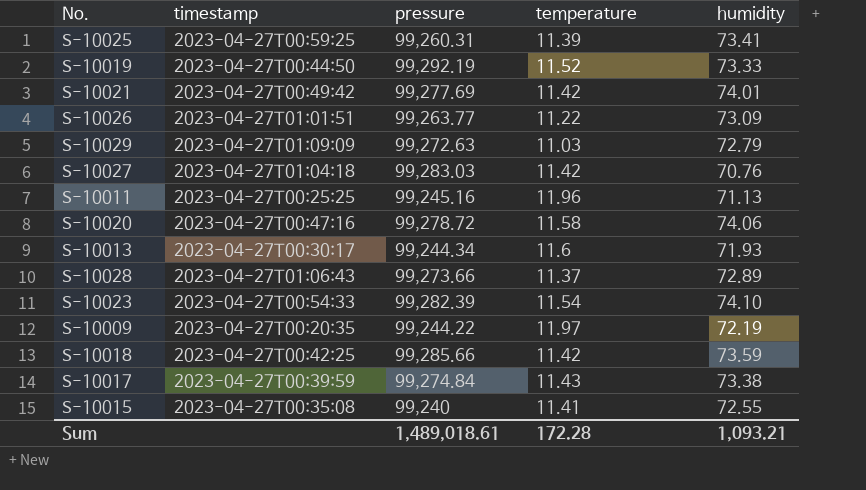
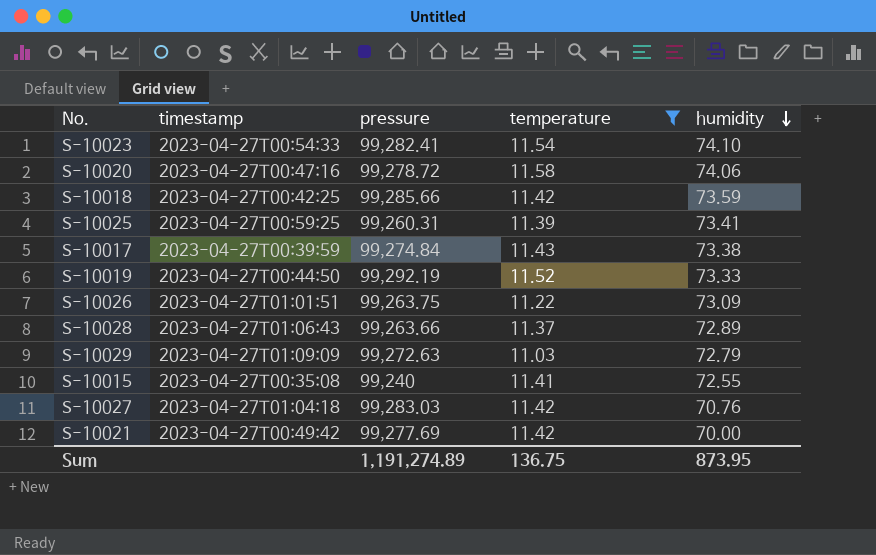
filter: none -> temperature <= 11.58
row order: none -> humidity descending
S-10023 | pressure: 99,282.39 -> 99,282.41
S-10026 | pressure: 99,263.77 -> 99,263.75
S-10028 | pressure: 99,273.66 -> 99,263.66
S-10021 | humidity: 74.01 -> 70.00
Sum | pressure: 1,489,018.61 -> 1,191,274.89
Sum | temperature: 172.28 -> 136.75
Sum | humidity: 1,093.21 -> 873.95

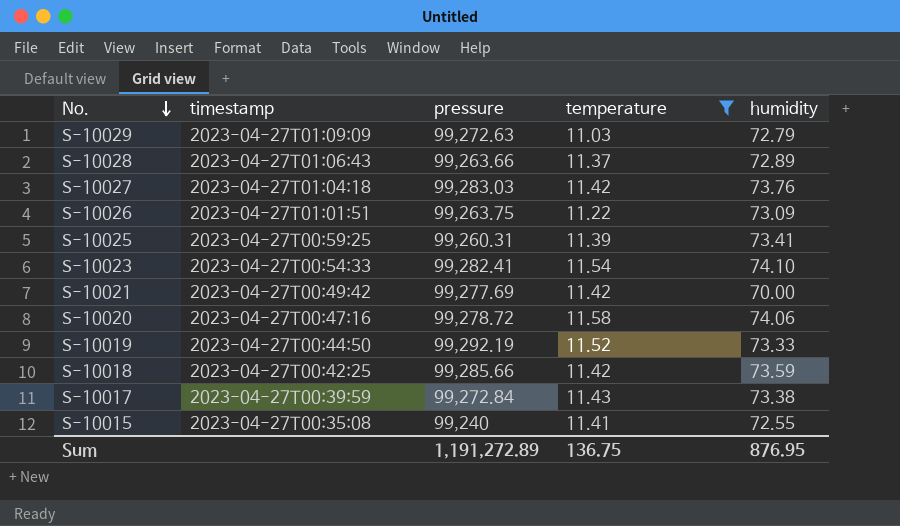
row order: humidity descending -> No. descending
S-10027 | humidity: 70.76 -> 73.76
S-10017 | pressure: 99,274.84 -> 99,272.84
Sum | pressure: 1,191,274.89 -> 1,191,272.89
Sum | humidity: 873.95 -> 876.95

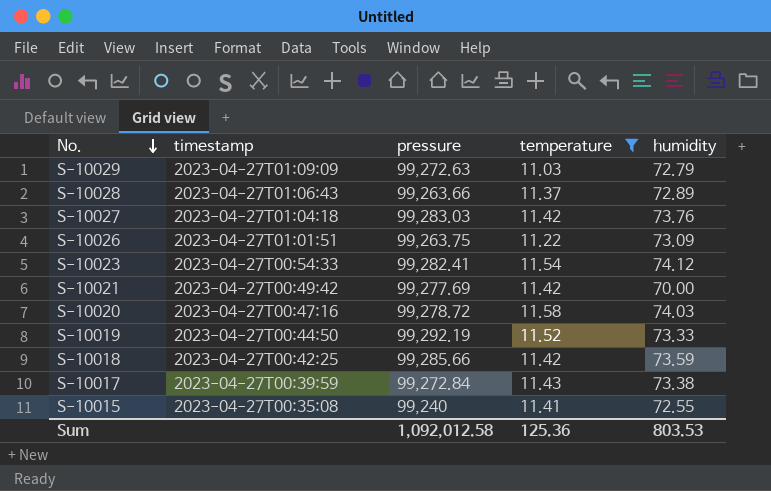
row S-10025: 2023-04-27T00:59:25 | 99,260.31 | 11.39 | 73.41 -> none
S-10023 | humidity: 74.10 -> 74.12
S-10020 | humidity: 74.06 -> 74.03
Sum | pressure: 1,191,272.89 -> 1,092,012.58
Sum | temperature: 136.75 -> 125.36
Sum | humidity: 876.95 -> 803.53

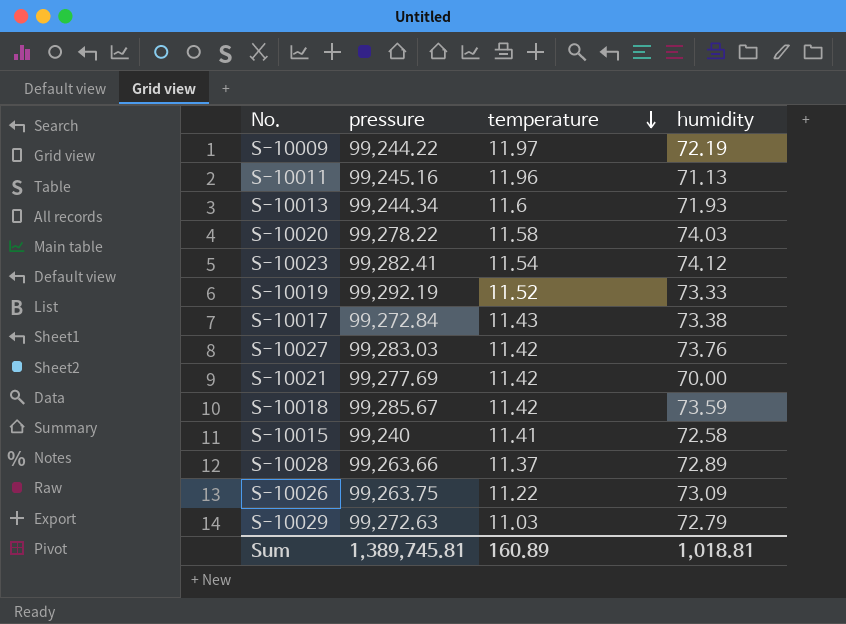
filter: temperature <= 11.58 -> none
row order: No. descending -> temperature descending
column timestamp | position: 2 -> none
S-10020 | pressure: 99,278.72 -> 99,278.22
S-10018 | pressure: 99,285.66 -> 99,285.67
S-10015 | humidity: 72.55 -> 72.58
Sum | pressure: 1,092,012.58 -> 1,389,745.81
Sum | temperature: 125.36 -> 160.89
Sum | humidity: 803.53 -> 1,018.81

